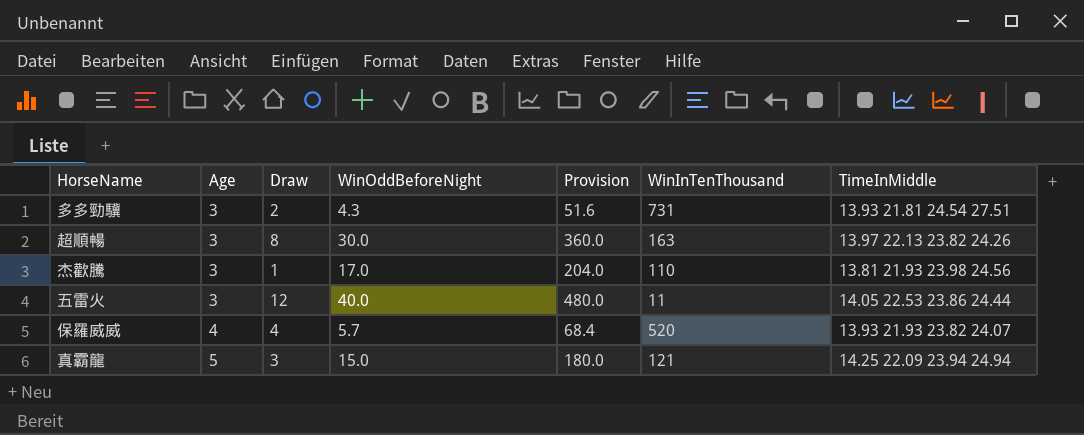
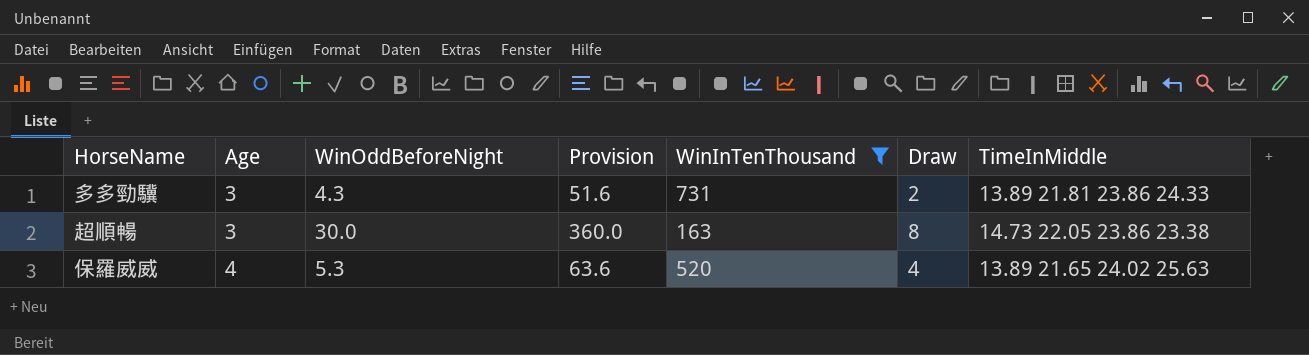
filter: none -> WinInTenThousand >= 163
column Draw | position: 3 -> 6
多多勁驥 | TimeInMiddle: 13.93 21.81 24.54 27.51 -> 13.89 21.81 23.86 24.33
超順暢 | TimeInMiddle: 13.97 22.13 23.82 24.26 -> 14.73 22.05 23.86 23.38
保羅威威 | WinOddBeforeNight: 5.7 -> 5.3
保羅威威 | Provision: 68.4 -> 63.6
保羅威威 | TimeInMiddle: 13.93 21.93 23.82 24.07 -> 13.89 21.65 24.02 25.63

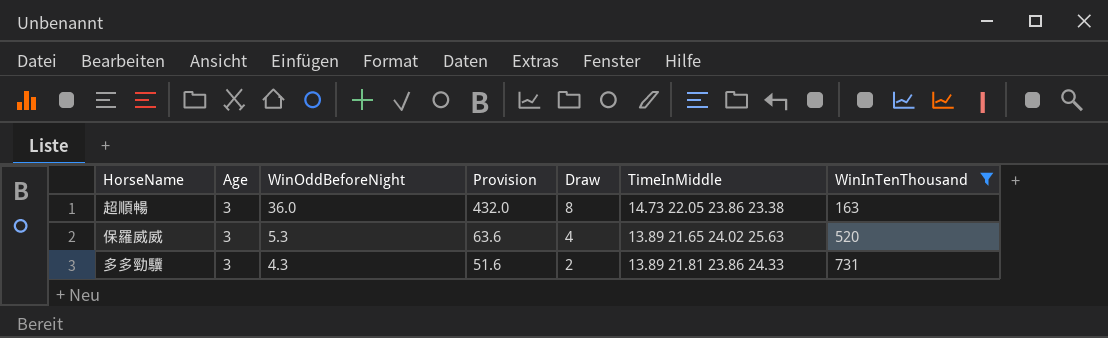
row order: Age ascending -> WinOddBeforeNight descending
column WinInTenThousand | position: 5 -> 7
超順暢 | WinOddBeforeNight: 30.0 -> 36.0
超順暢 | Provision: 360.0 -> 432.0
保羅威威 | Age: 4 -> 3

